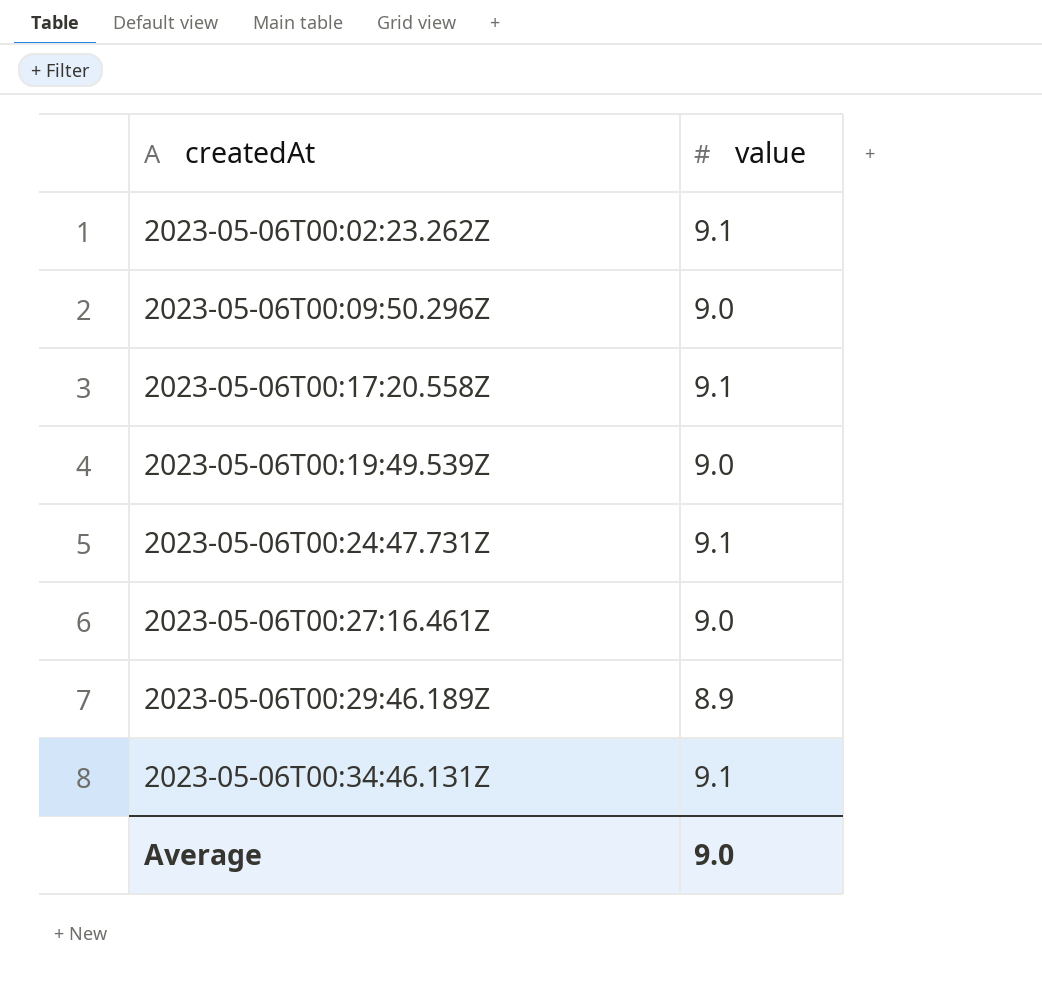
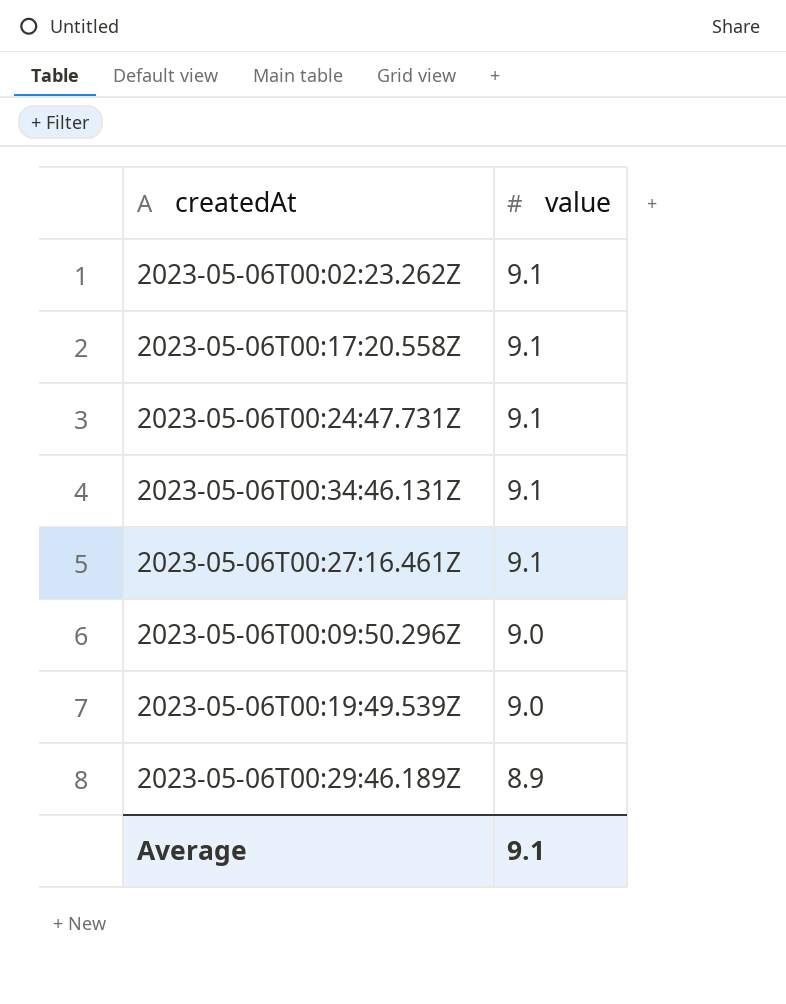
row order: createdAt ascending -> value descending
2023-05-06T00:27:16.461Z | value: 9.0 -> 9.1
Average | value: 9.0 -> 9.1

